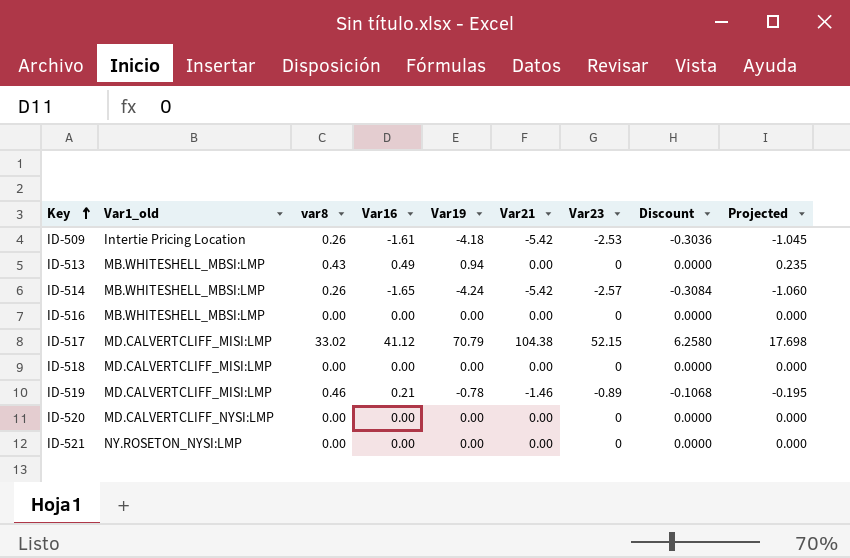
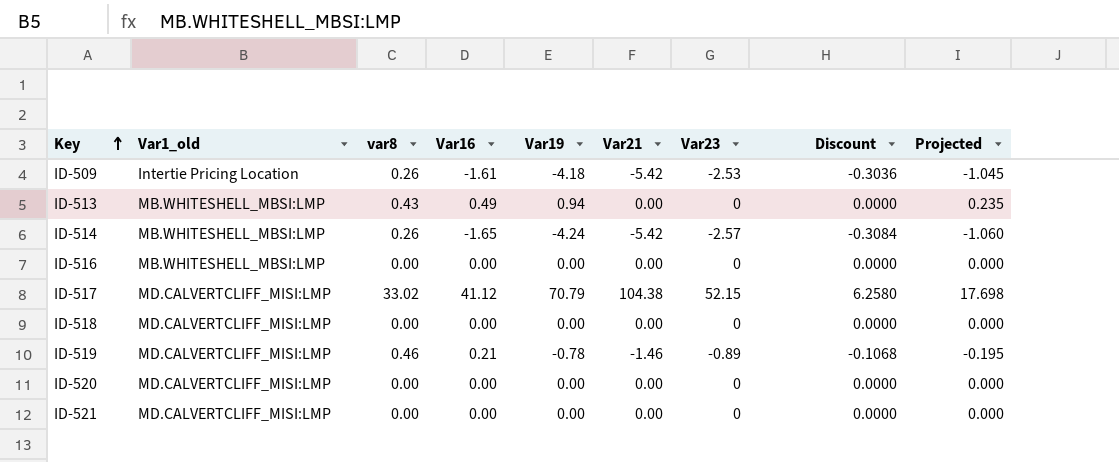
ID-520 | Var1_old: MD.CALVERTCLIFF_NYSI:LMP -> MD.CALVERTCLIFF_MISI:LMP
ID-521 | Var1_old: NY.ROSETON_NYSI:LMP -> MD.CALVERTCLIFF_MISI:LMP

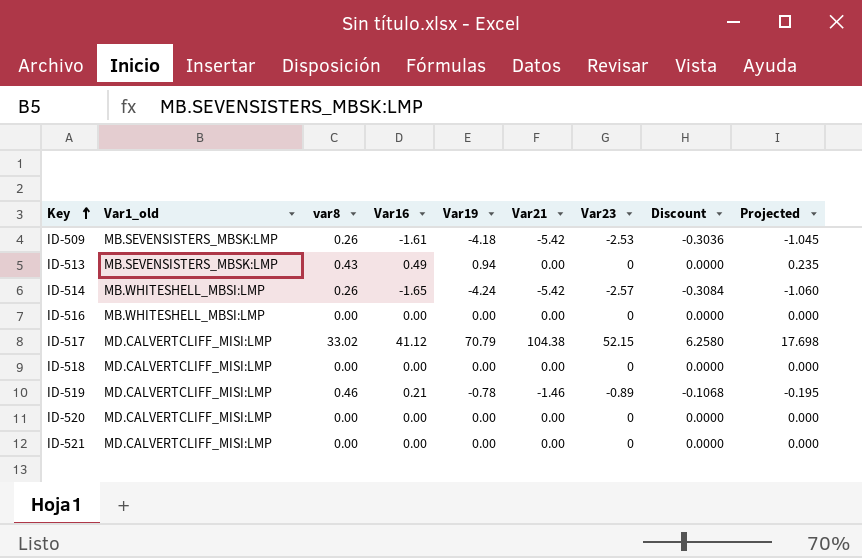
ID-509 | Var1_old: Intertie Pricing Location -> MB.SEVENSISTERS_MBSK:LMP
ID-513 | Var1_old: MB.WHITESHELL_MBSI:LMP -> MB.SEVENSISTERS_MBSK:LMP

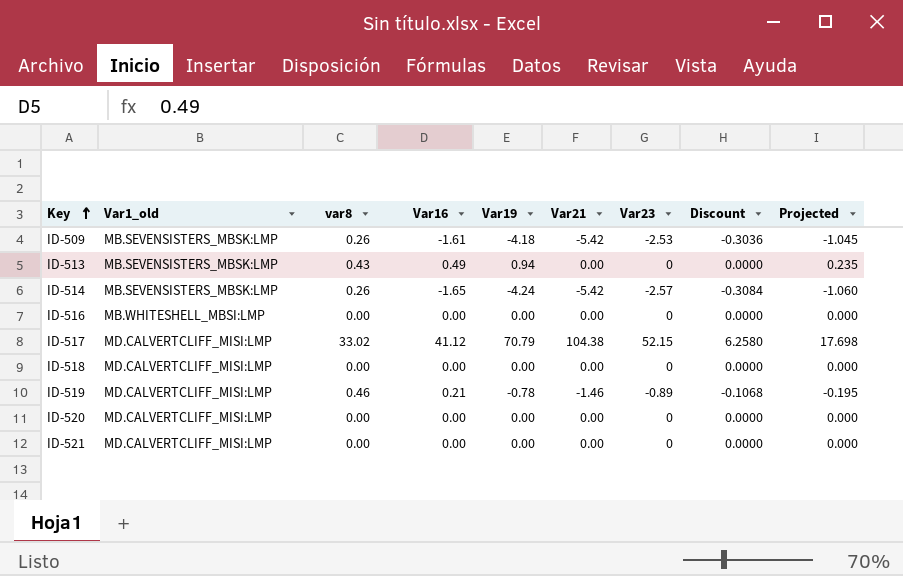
ID-514 | Var1_old: MB.WHITESHELL_MBSI:LMP -> MB.SEVENSISTERS_MBSK:LMP

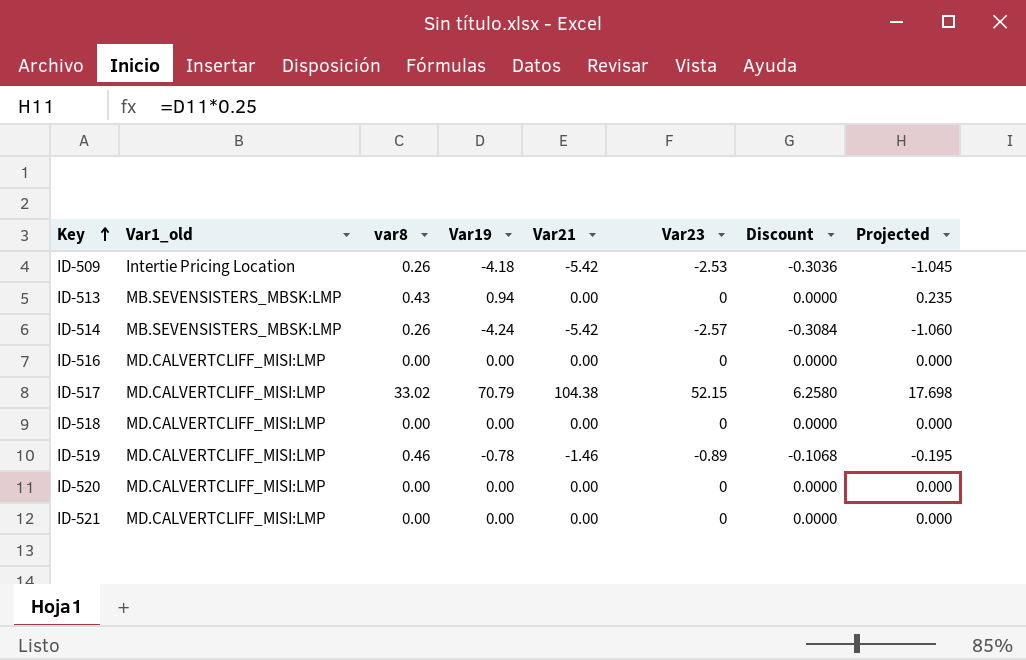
column Var16 | position: 4 -> none
ID-509 | Var1_old: MB.SEVENSISTERS_MBSK:LMP -> Intertie Pricing Location
ID-516 | Var1_old: MB.WHITESHELL_MBSI:LMP -> MD.CALVERTCLIFF_MISI:LMP

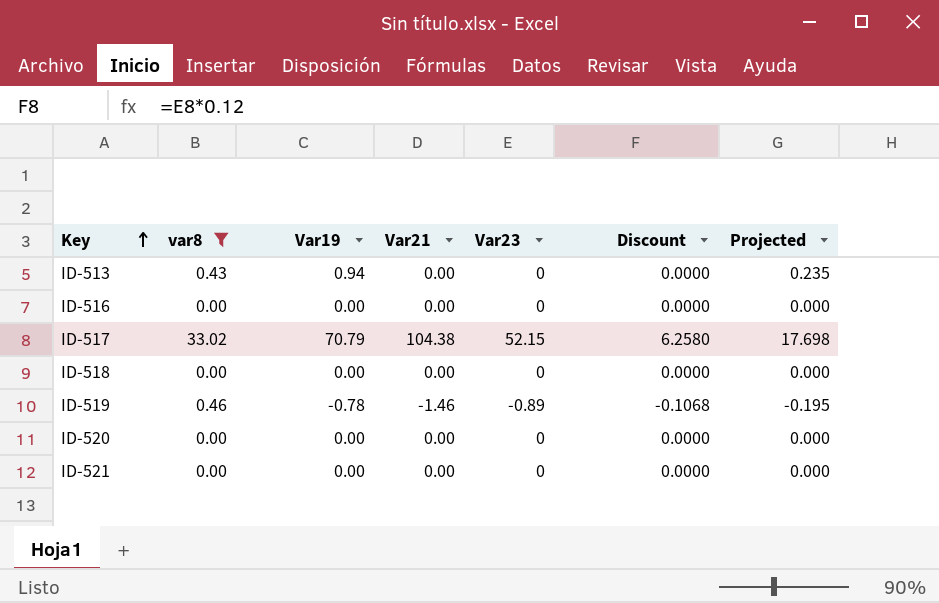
filter: none -> var8 != 0.26
column Var1_old | position: 2 -> none

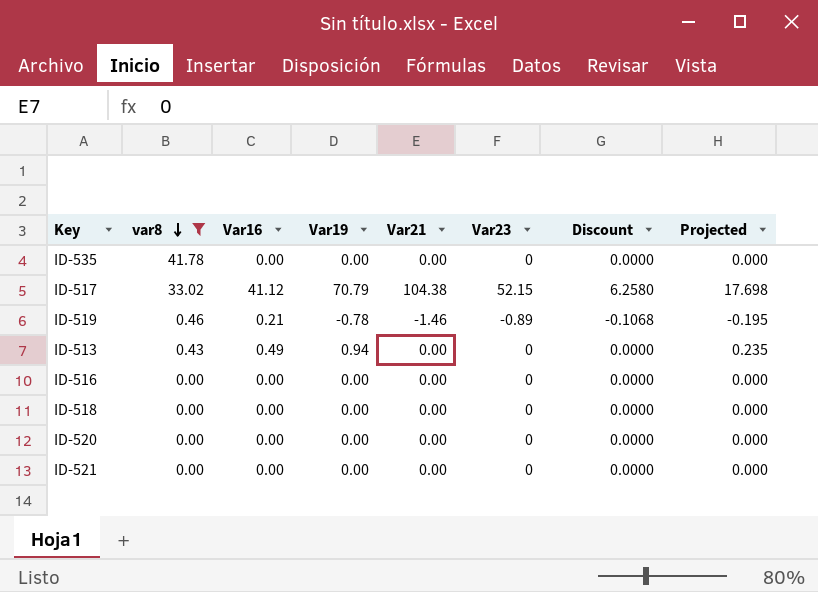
row order: Key ascending -> var8 descending
column Var16 | position: none -> 3
row ID-535: none -> 41.78 | 0.00 | 0.00 | 0.00 | 0 | 0.0000 | 0.000

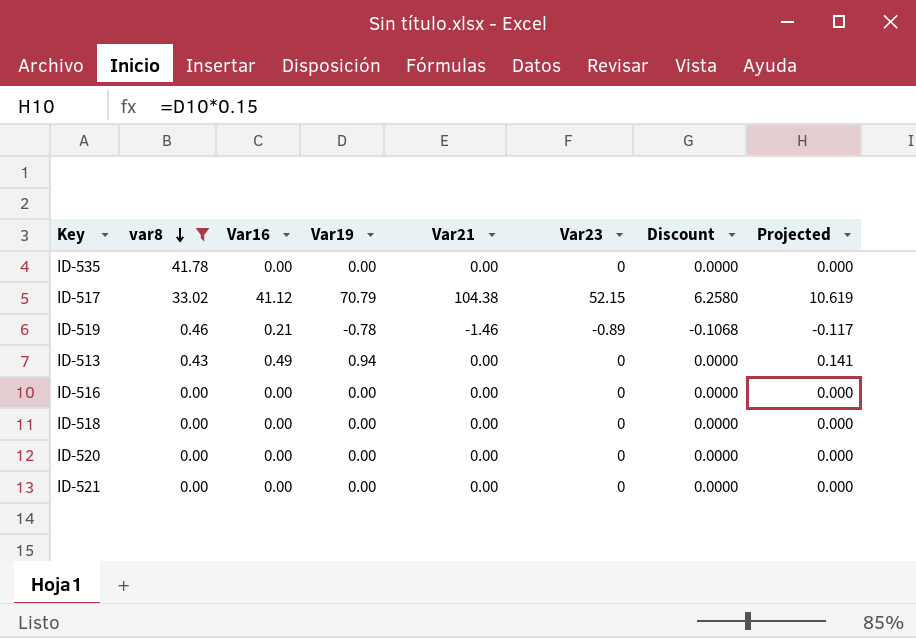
column Projected | formula: [Var19] * 0.25 -> [Var19] * 0.15

